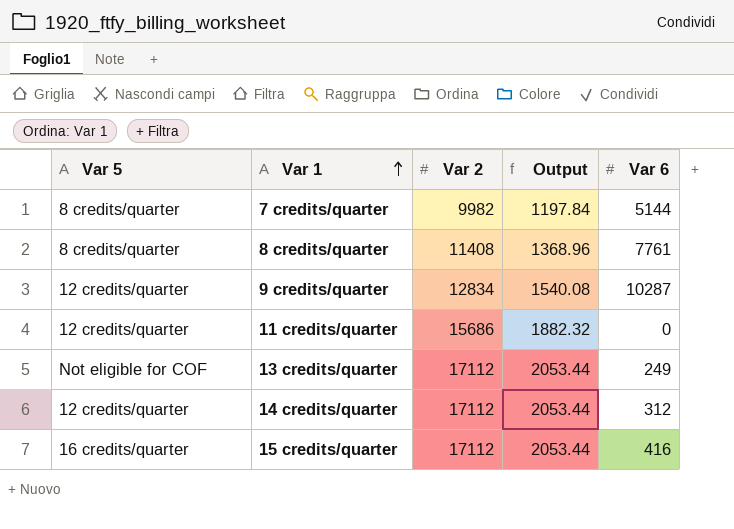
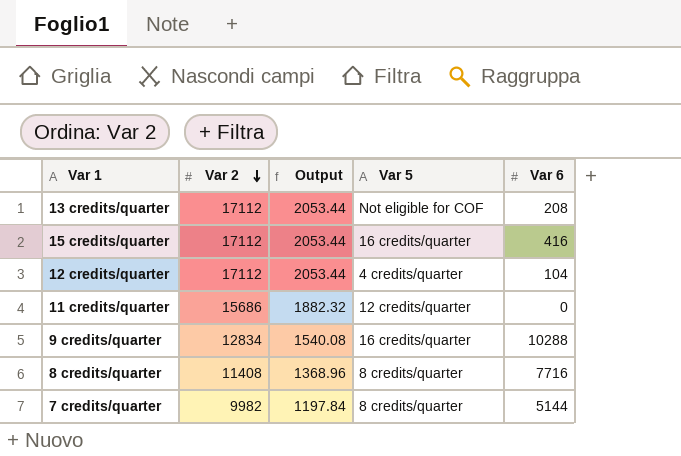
row order: Var 1 ascending -> Var 2 descending
column Var 5 | position: 1 -> 4
row 14 credits/quarter: 12 credits/quarter | 17112 | 2053.44 | 312 -> none
13 credits/quarter | Var 6: 249 -> 208
row 12 credits/quarter: none -> 17112 | 2053.44 | 4 credits/quarter | 104
9 credits/quarter | Var 5: 12 credits/quarter -> 16 credits/quarter
9 credits/quarter | Var 6: 10287 -> 10288
8 credits/quarter | Var 6: 7761 -> 7716

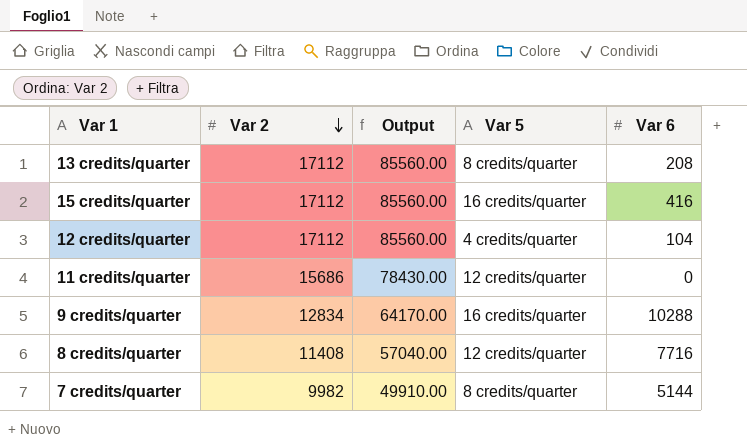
column Output | formula: [Var 2] * 0.12 -> [Var 2] * 5
13 credits/quarter | Var 5: Not eligible for COF -> 8 credits/quarter
8 credits/quarter | Var 5: 8 credits/quarter -> 12 credits/quarter

